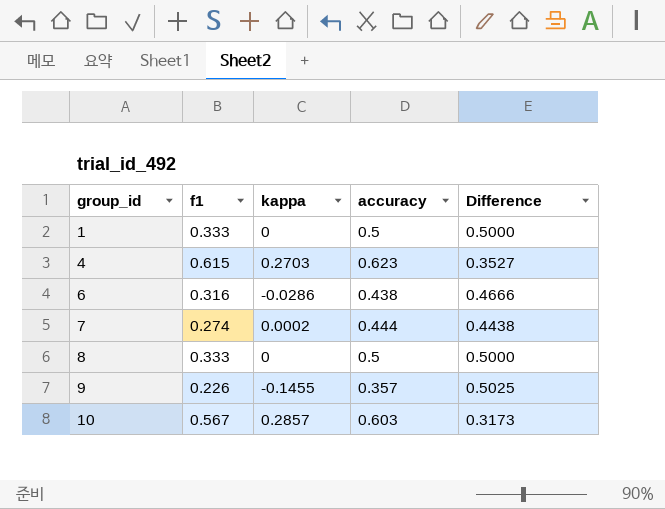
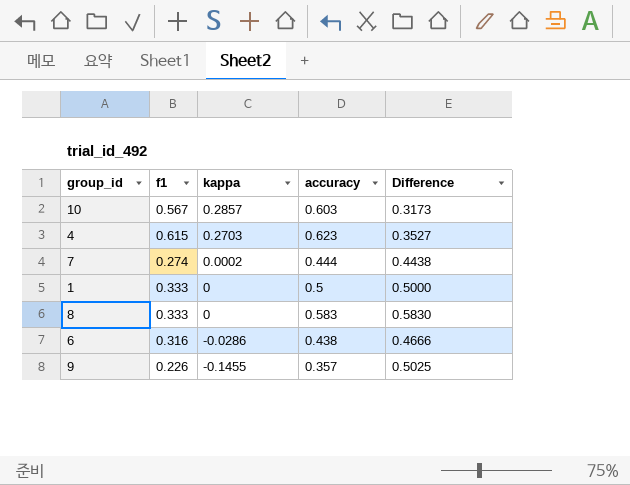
row order: group_id ascending -> kappa descending
8 | accuracy: 0.5 -> 0.583
8 | Difference: 0.5000 -> 0.5830

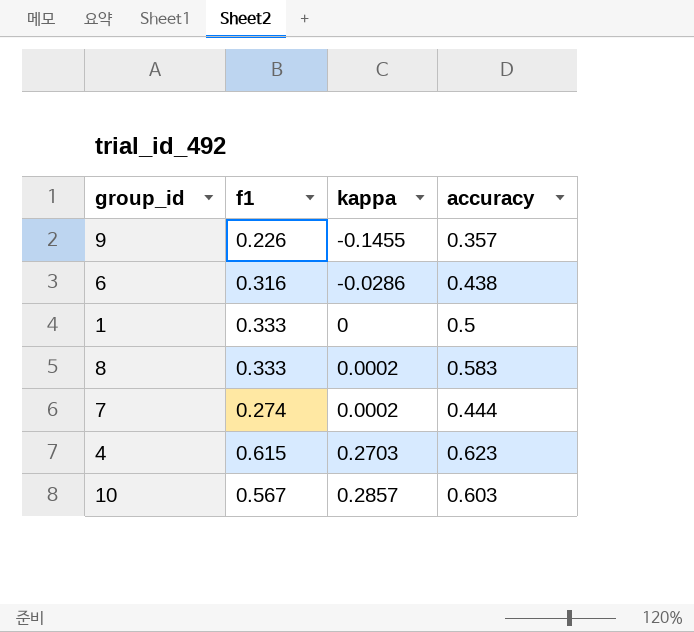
row order: kappa descending -> kappa ascending
column Difference | formula: [accuracy] - [kappa] -> none
8 | kappa: 0 -> 0.0002

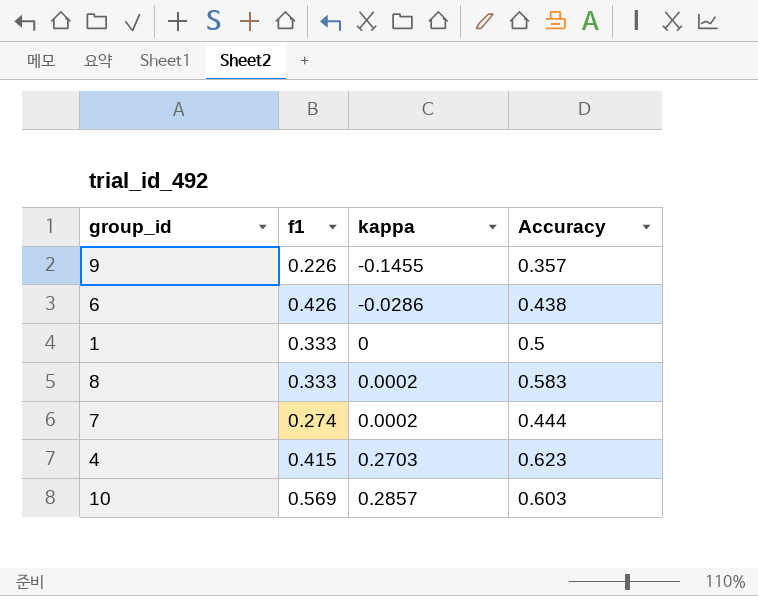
column name: accuracy -> Accuracy
6 | f1: 0.316 -> 0.426
4 | f1: 0.615 -> 0.415
10 | f1: 0.567 -> 0.569

